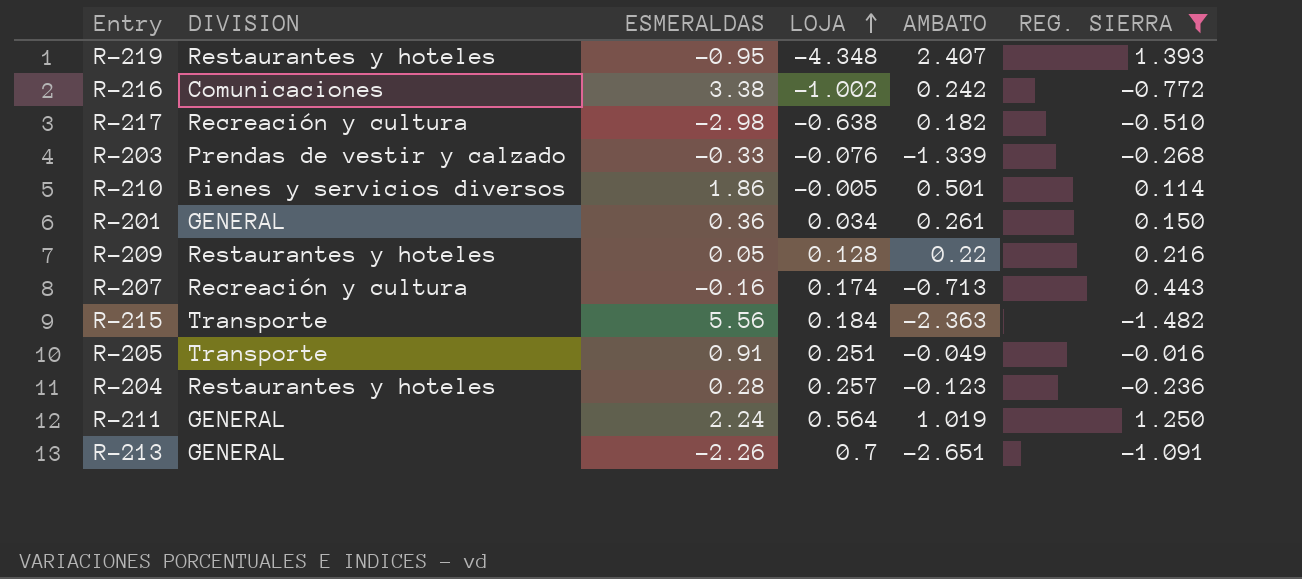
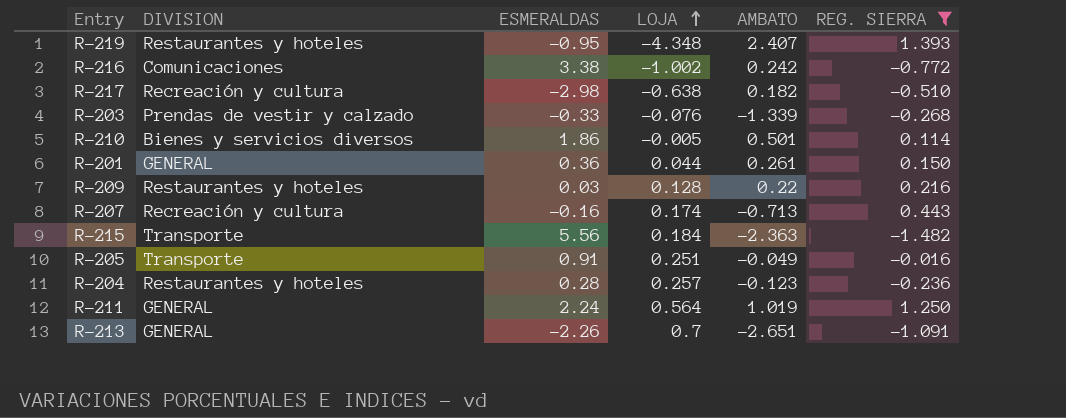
R-201 | LOJA: 0.034 -> 0.044
R-209 | ESMERALDAS: 0.05 -> 0.03

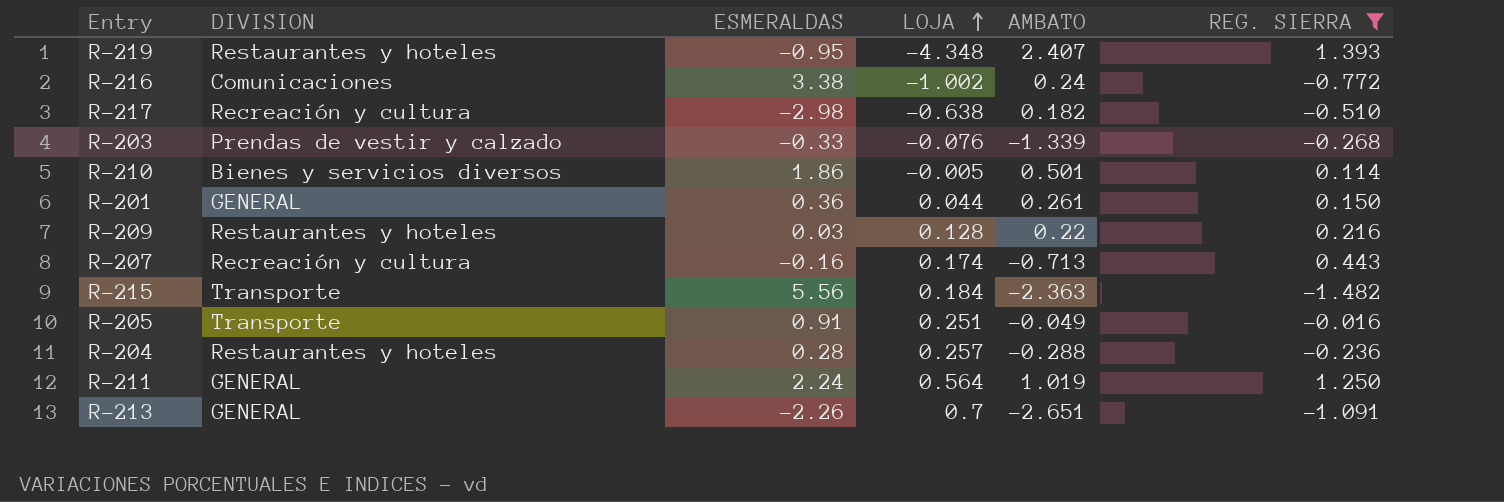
R-216 | AMBATO: 0.242 -> 0.24
R-204 | AMBATO: -0.123 -> -0.288

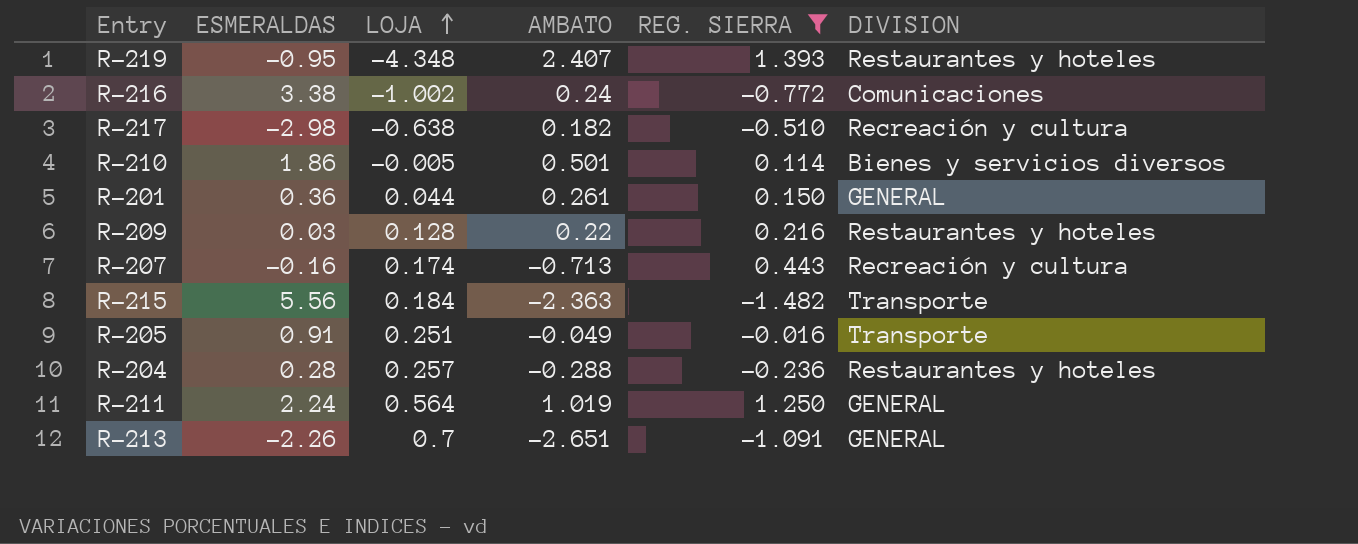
column DIVISION | position: 2 -> 6
row R-203: Prendas de vestir y calzado | -0.33 | -0.076 | -1.339 | -0.268 -> none

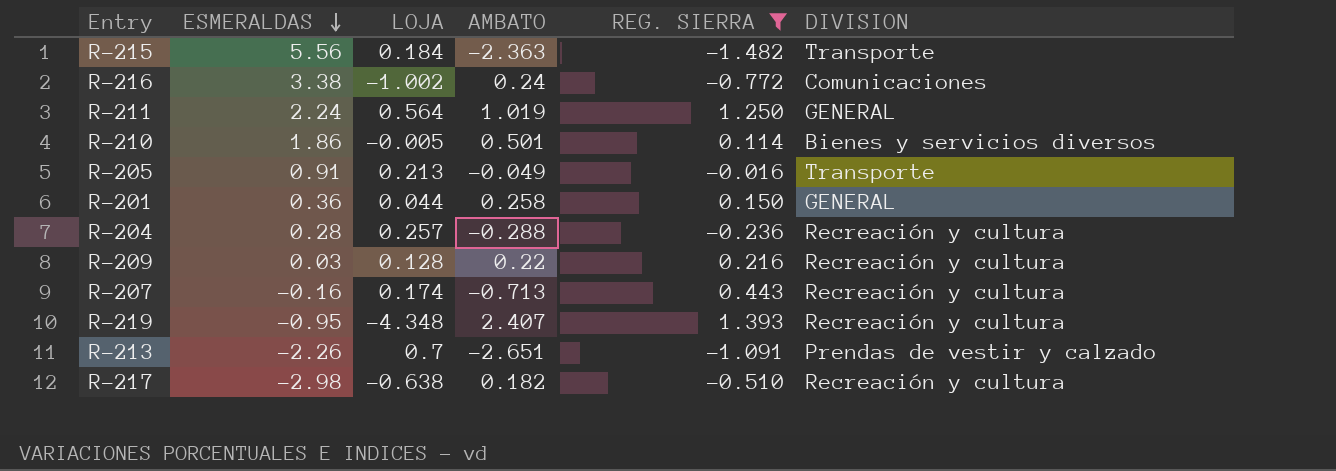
row order: LOJA ascending -> ESMERALDAS descending
R-205 | LOJA: 0.251 -> 0.213
R-201 | AMBATO: 0.261 -> 0.258
R-204 | DIVISION: Restaurantes y hoteles -> Recreación y cultura
R-209 | DIVISION: Restaurantes y hoteles -> Recreación y cultura
R-219 | DIVISION: Restaurantes y hoteles -> Recreación y cultura
R-213 | DIVISION: GENERAL -> Prendas de vestir y calzado

